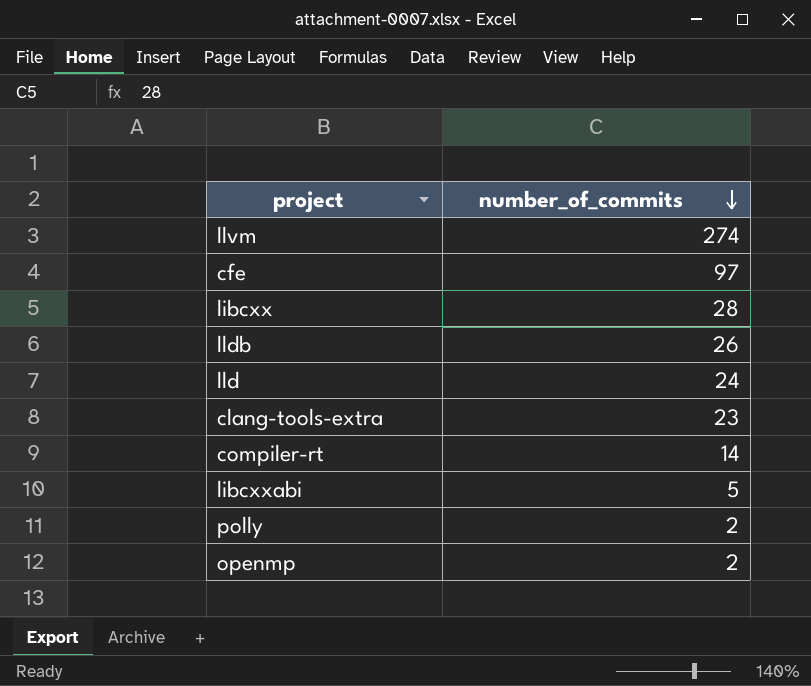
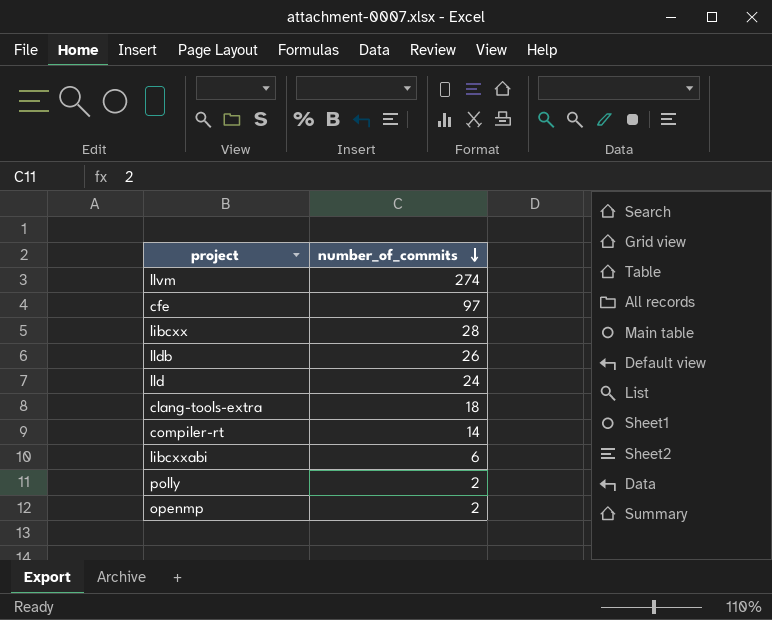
clang-tools-extra | number_of_commits: 23 -> 18
libcxxabi | number_of_commits: 5 -> 6

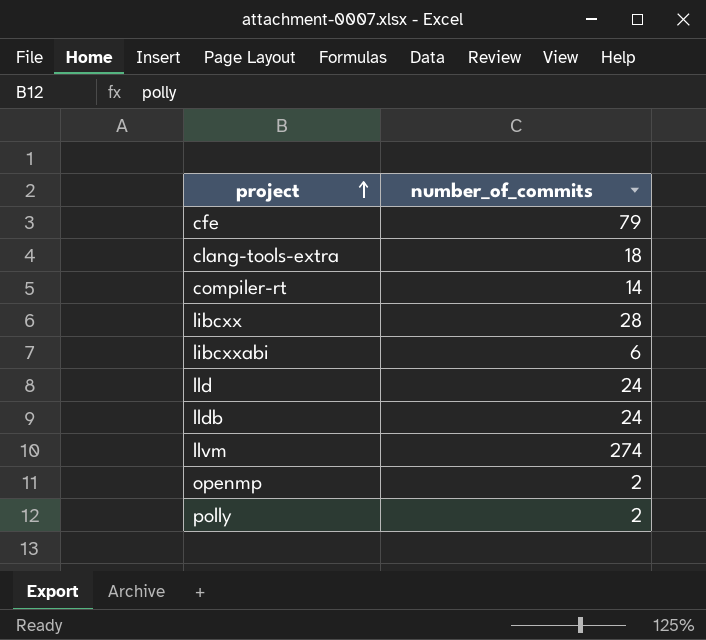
row order: number_of_commits descending -> project ascending
cfe | number_of_commits: 97 -> 79
lldb | number_of_commits: 26 -> 24

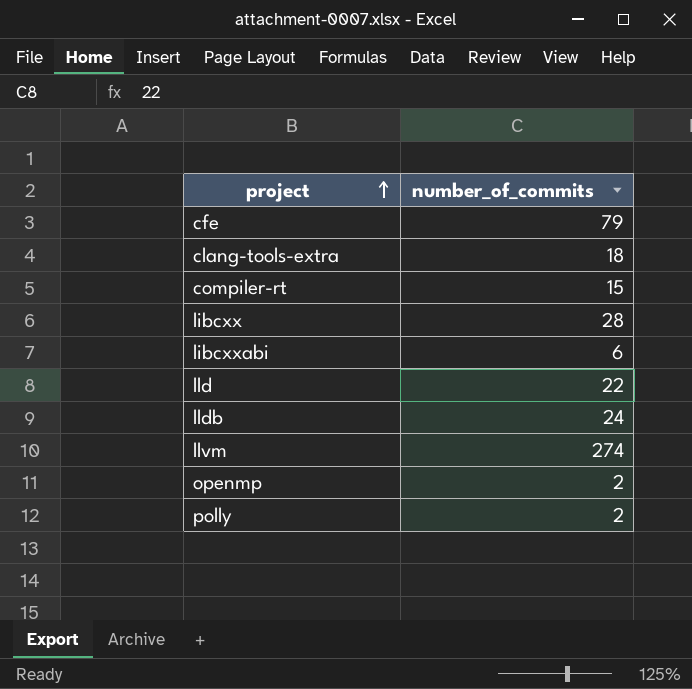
compiler-rt | number_of_commits: 14 -> 15
lld | number_of_commits: 24 -> 22

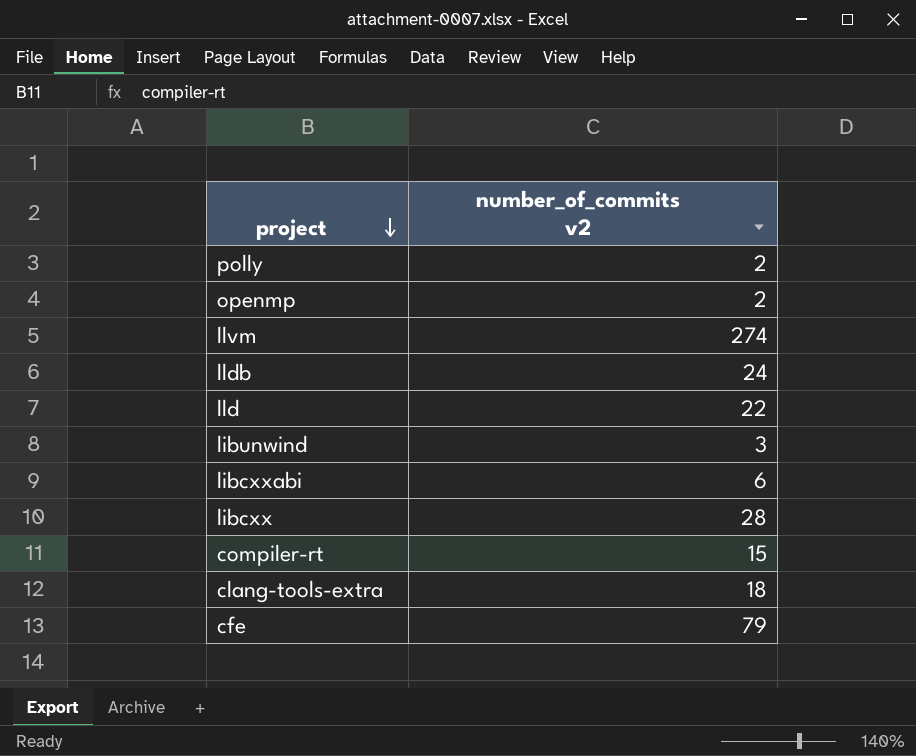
row order: project ascending -> project descending
column name: number_of_commits -> number_of_commits v2
row libunwind: none -> 3

